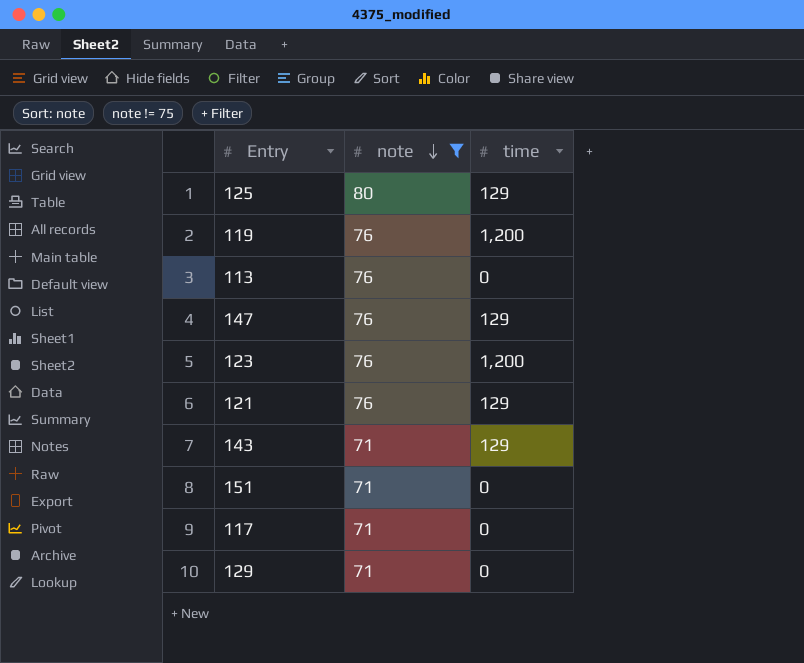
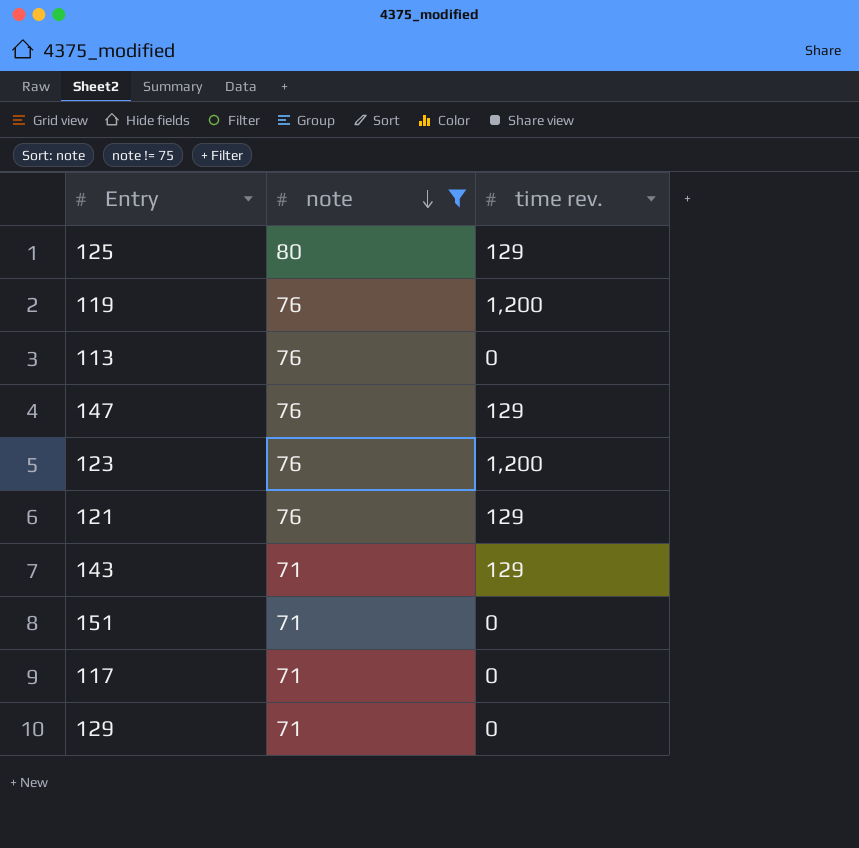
column name: time -> time rev.

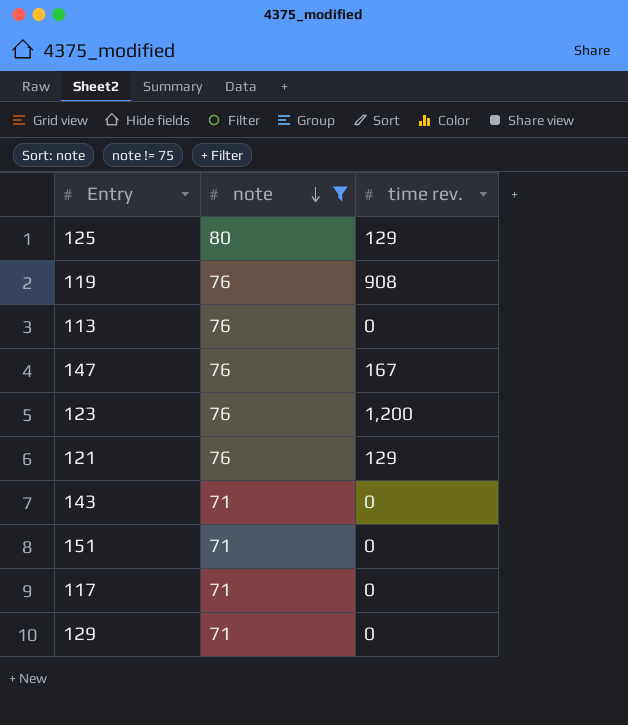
119 | time rev.: 1,200 -> 908
147 | time rev.: 129 -> 167
143 | time rev.: 129 -> 0

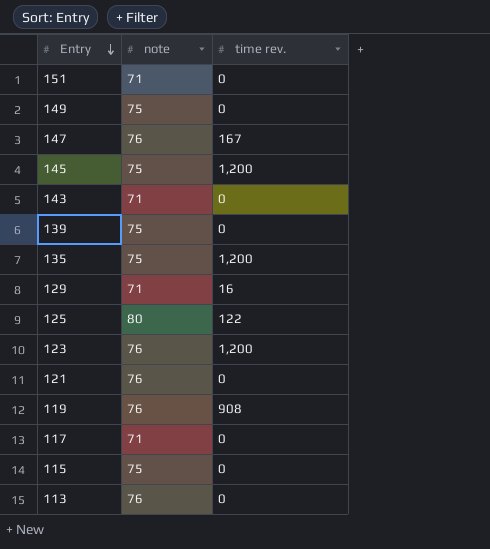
filter: note != 75 -> none
row order: note descending -> Entry descending
129 | time rev.: 0 -> 16
125 | time rev.: 129 -> 122
121 | time rev.: 129 -> 0

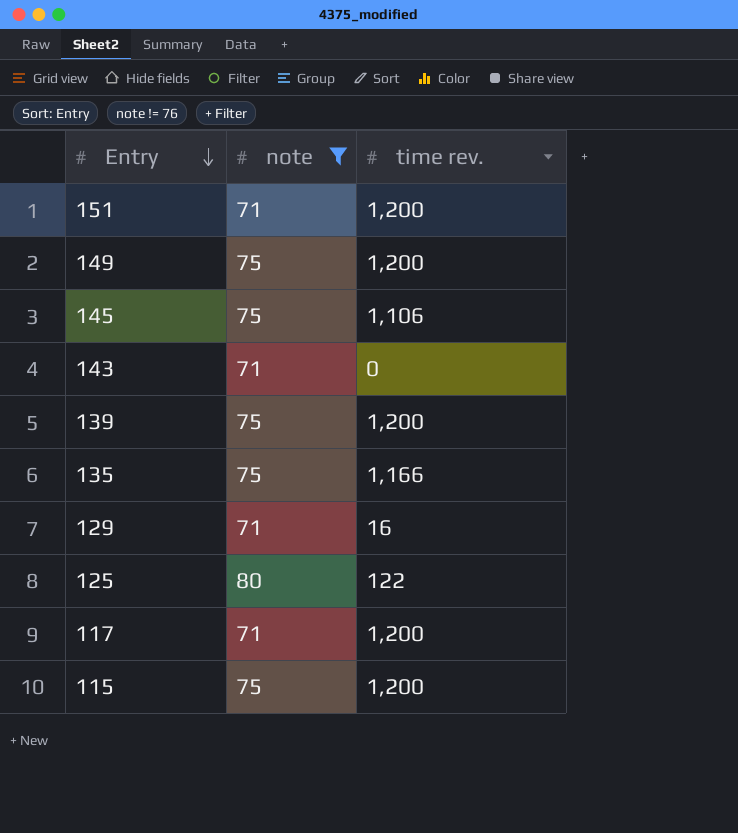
filter: none -> note != 76
151 | time rev.: 0 -> 1,200
149 | time rev.: 0 -> 1,200
145 | time rev.: 1,200 -> 1,106
139 | time rev.: 0 -> 1,200
135 | time rev.: 1,200 -> 1,166
117 | time rev.: 0 -> 1,200
115 | time rev.: 0 -> 1,200

